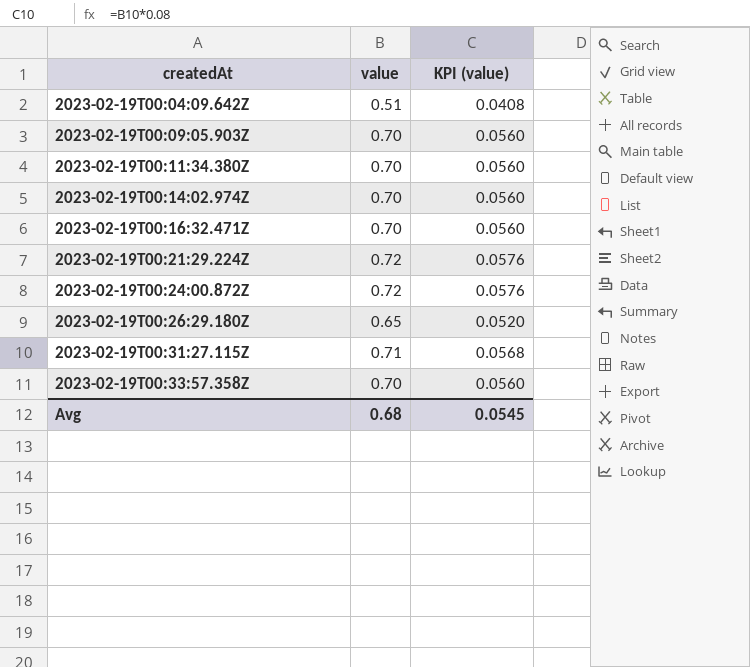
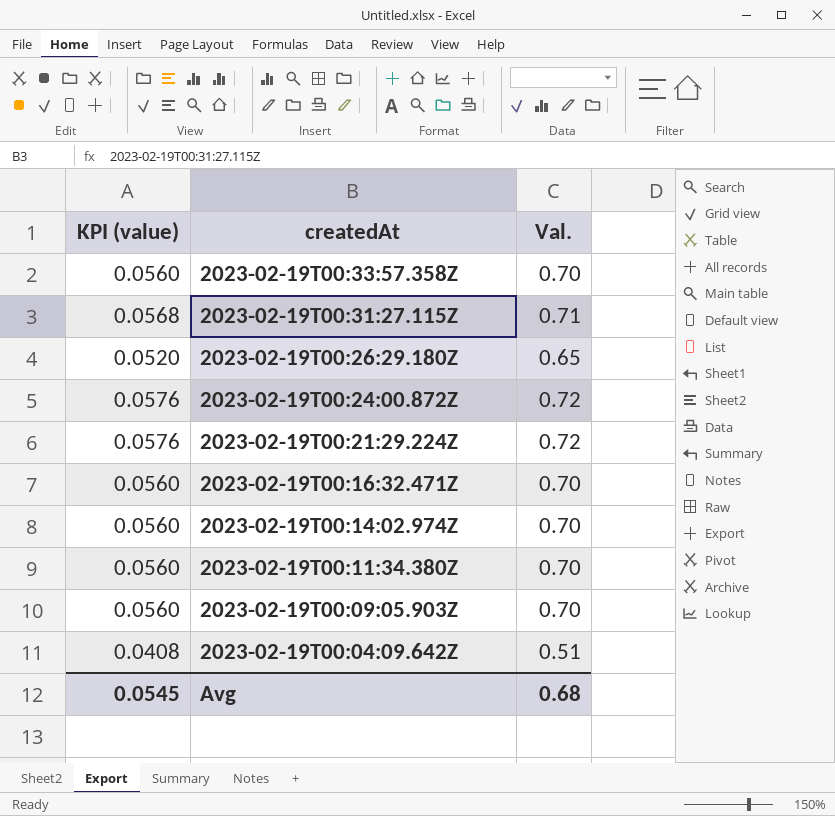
row order: createdAt ascending -> createdAt descending
column KPI (value) | position: 3 -> 1
column name: value -> Val.

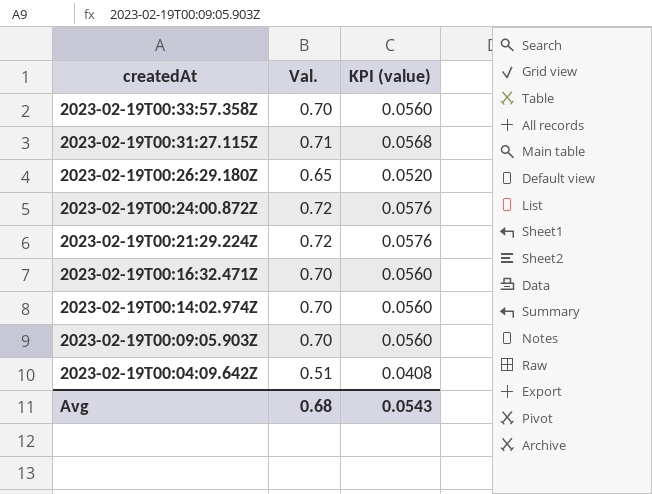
column KPI (value) | position: 1 -> 3
row 2023-02-19T00:11:34.380Z: 0.0560 | 0.70 -> none
Avg | KPI (value): 0.0545 -> 0.0543

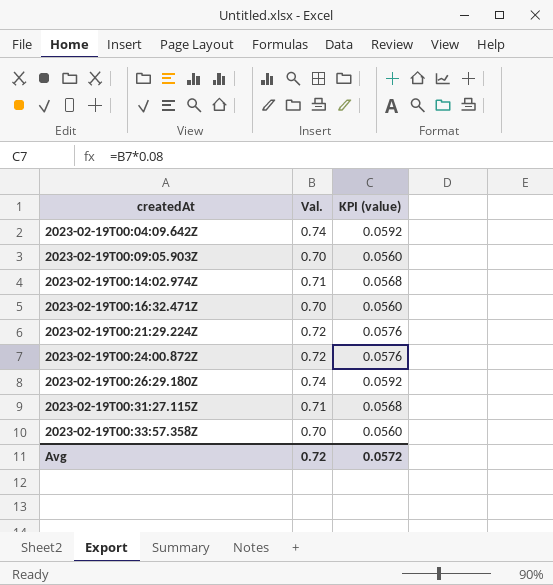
row order: createdAt descending -> createdAt ascending
2023-02-19T00:04:09.642Z | Val.: 0.51 -> 0.74
2023-02-19T00:04:09.642Z | KPI (value): 0.0408 -> 0.0592
2023-02-19T00:14:02.974Z | Val.: 0.70 -> 0.71
2023-02-19T00:14:02.974Z | KPI (value): 0.0560 -> 0.0568
2023-02-19T00:26:29.180Z | Val.: 0.65 -> 0.74
2023-02-19T00:26:29.180Z | KPI (value): 0.0520 -> 0.0592
Avg | Val.: 0.68 -> 0.72
Avg | KPI (value): 0.0543 -> 0.0572

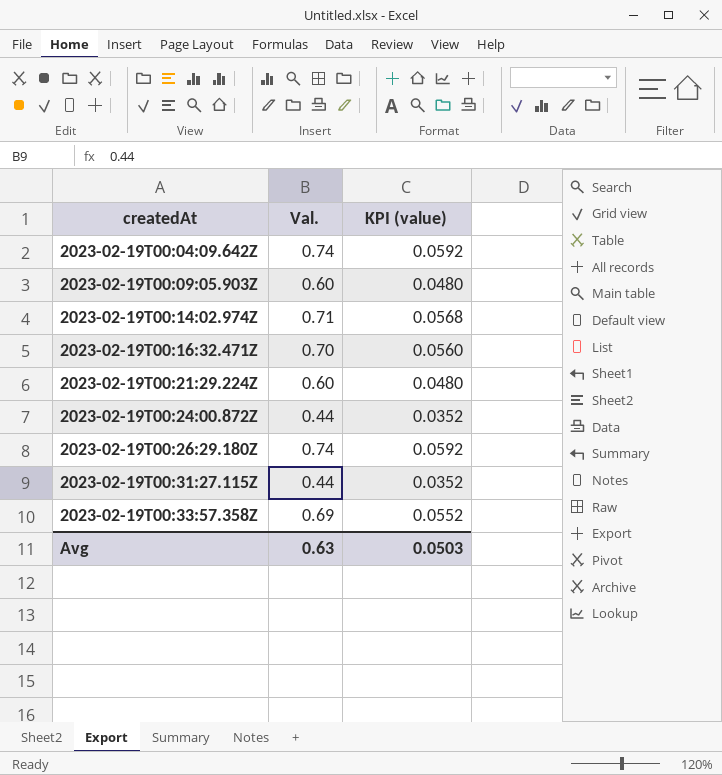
2023-02-19T00:09:05.903Z | Val.: 0.70 -> 0.60
2023-02-19T00:09:05.903Z | KPI (value): 0.0560 -> 0.0480
2023-02-19T00:21:29.224Z | Val.: 0.72 -> 0.60
2023-02-19T00:21:29.224Z | KPI (value): 0.0576 -> 0.0480
2023-02-19T00:24:00.872Z | Val.: 0.72 -> 0.44
2023-02-19T00:24:00.872Z | KPI (value): 0.0576 -> 0.0352
2023-02-19T00:31:27.115Z | Val.: 0.71 -> 0.44
2023-02-19T00:31:27.115Z | KPI (value): 0.0568 -> 0.0352
2023-02-19T00:33:57.358Z | Val.: 0.70 -> 0.69
2023-02-19T00:33:57.358Z | KPI (value): 0.0560 -> 0.0552
Avg | Val.: 0.72 -> 0.63
Avg | KPI (value): 0.0572 -> 0.0503

